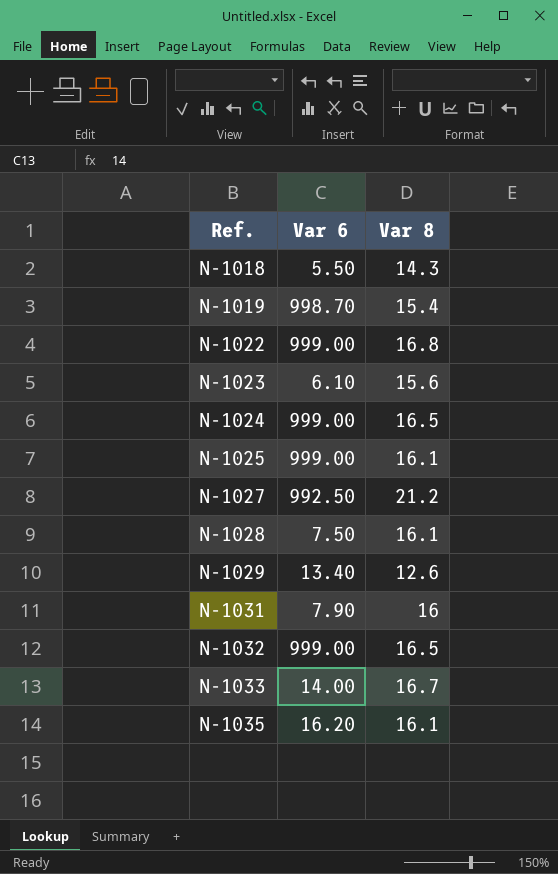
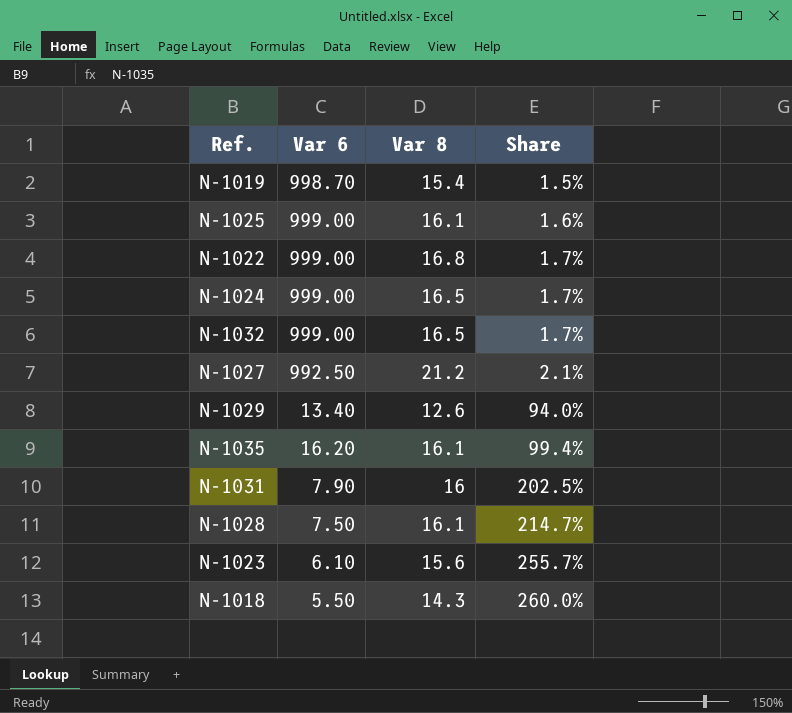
row order: Ref. ascending -> Share ascending
column Share | formula: none -> [Var 8] / [Var 6]
row N-1033: 14.00 | 16.7 -> none

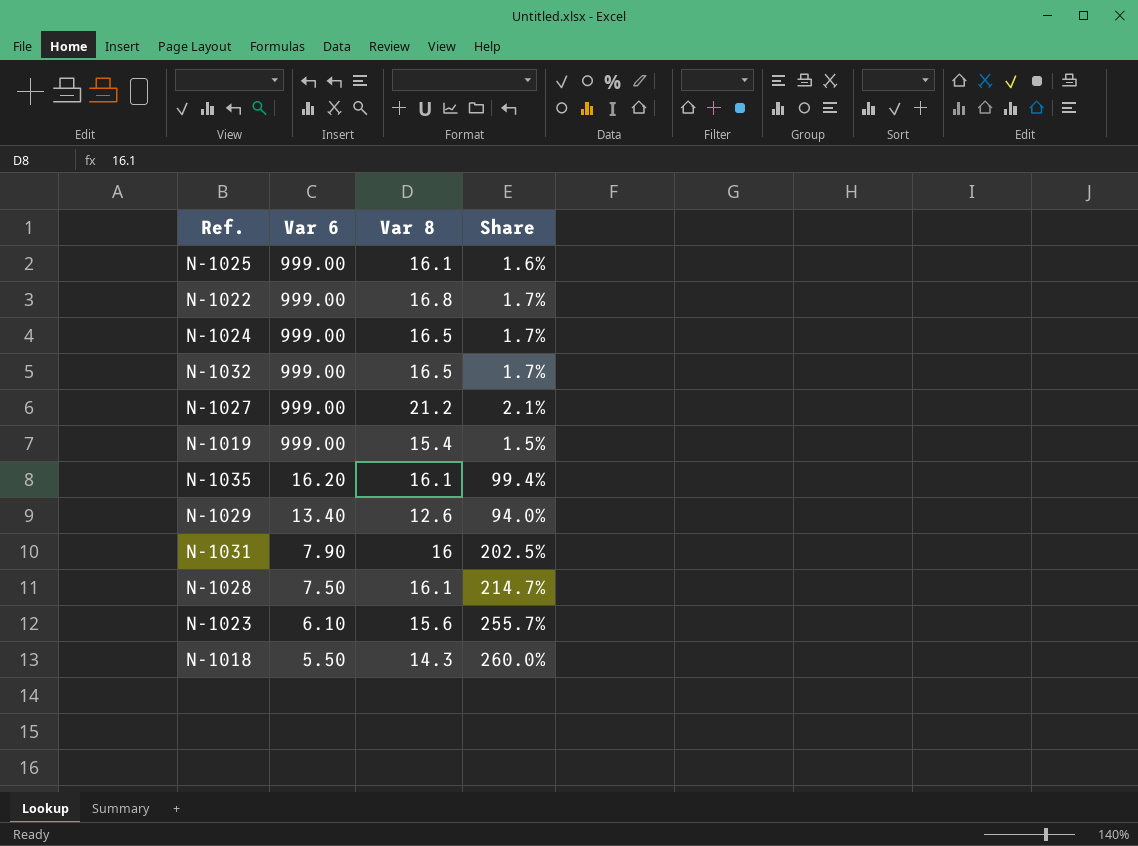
row order: Share ascending -> Var 6 descending
N-1027 | Var 6: 992.50 -> 999.00
N-1019 | Var 6: 998.70 -> 999.00

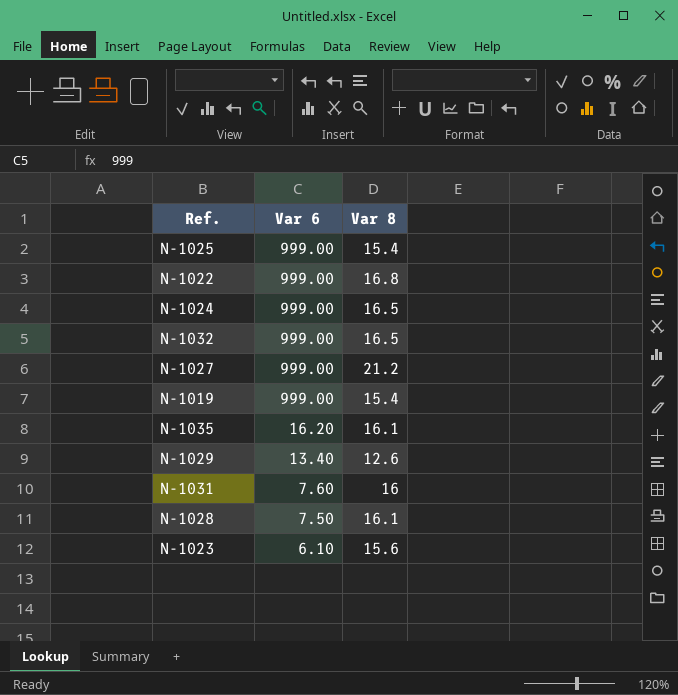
column Share | formula: [Var 8] / [Var 6] -> none
row N-1018: 5.50 | 14.3 | 260.0% -> none
N-1025 | Var 8: 16.1 -> 15.4
N-1031 | Var 6: 7.90 -> 7.60

